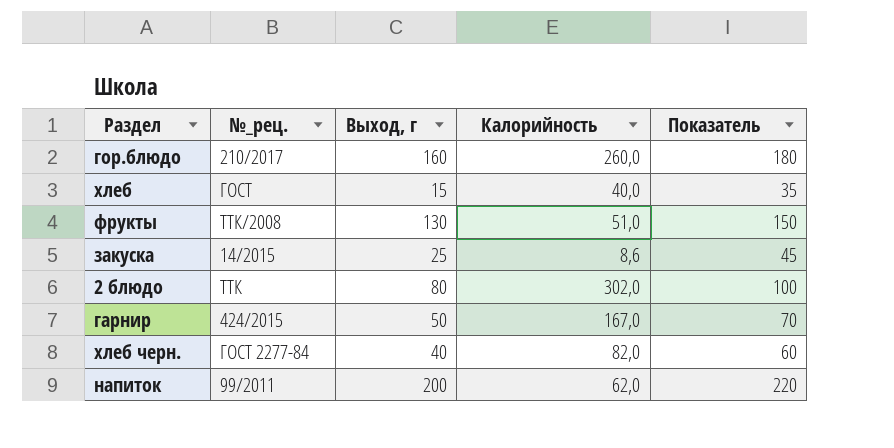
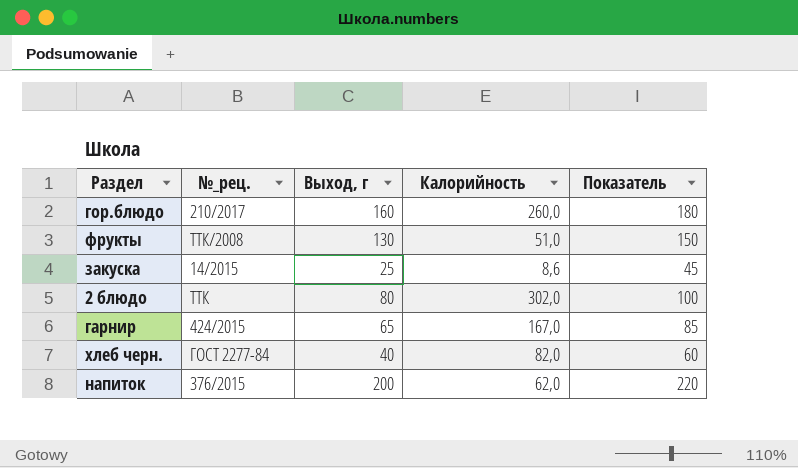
row хлеб: ГОСТ | 15 | 40,0 | 35 -> none
гарнир | Выход, г: 50 -> 65
гарнир | Показатель: 70 -> 85
напиток | №_рец.: 99/2011 -> 376/2015

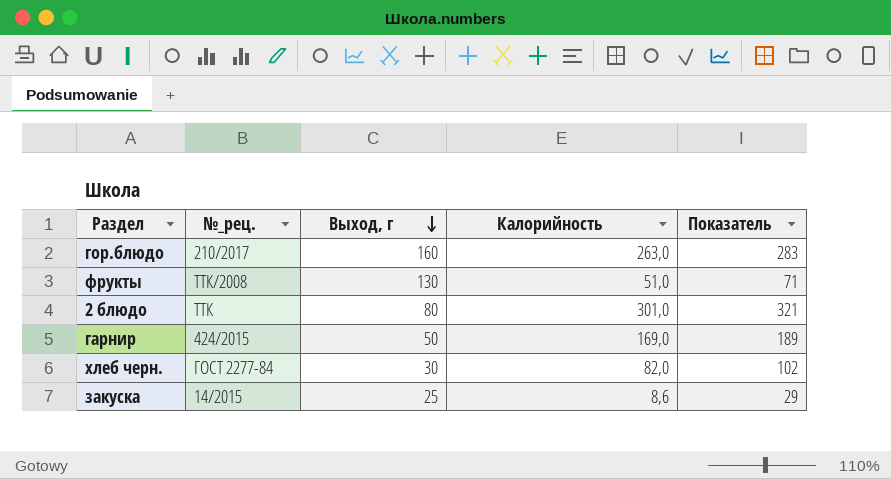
row order: none -> Выход, г descending
column Показатель | formula: [Выход, г] + 20 -> [Калорийность] + 20
row напиток: 376/2015 | 200 | 62,0 | 220 -> none
гор.блюдо | Калорийность: 260,0 -> 263,0
2 блюдо | Калорийность: 302,0 -> 301,0
гарнир | Выход, г: 65 -> 50
гарнир | Калорийность: 167,0 -> 169,0
хлеб черн. | Выход, г: 40 -> 30

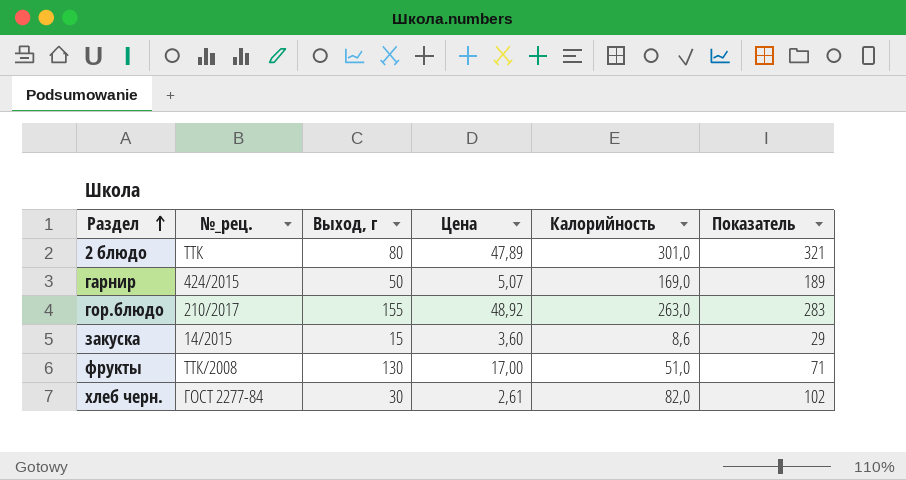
row order: Выход, г descending -> Раздел ascending
column Цена | position: none -> 4
гор.блюдо | Выход, г: 160 -> 155
закуска | Выход, г: 25 -> 15

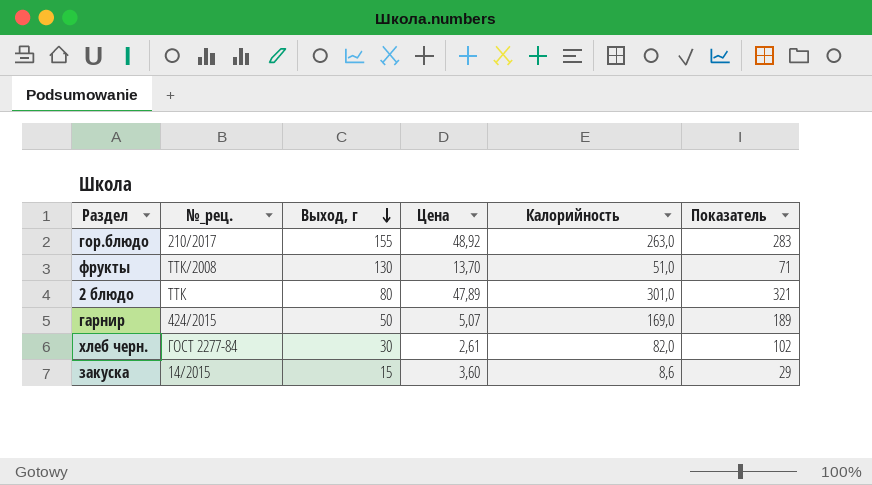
row order: Раздел ascending -> Выход, г descending
фрукты | Цена: 17,00 -> 13,70

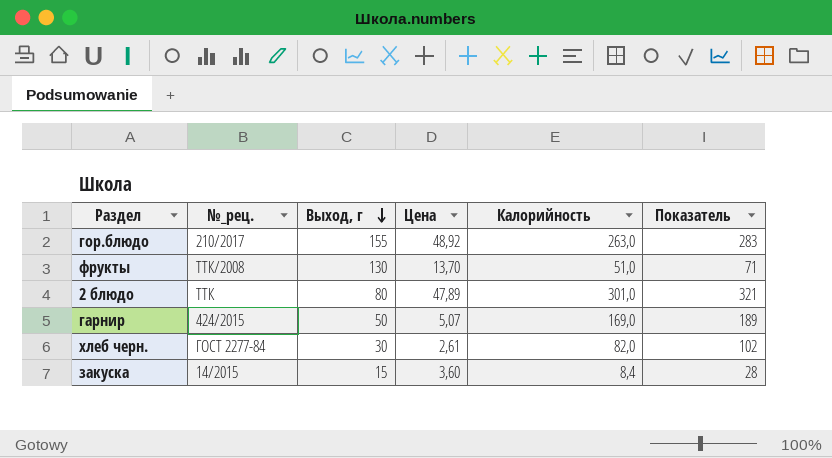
закуска | Калорийность: 8,6 -> 8,4
закуска | Показатель: 29 -> 28

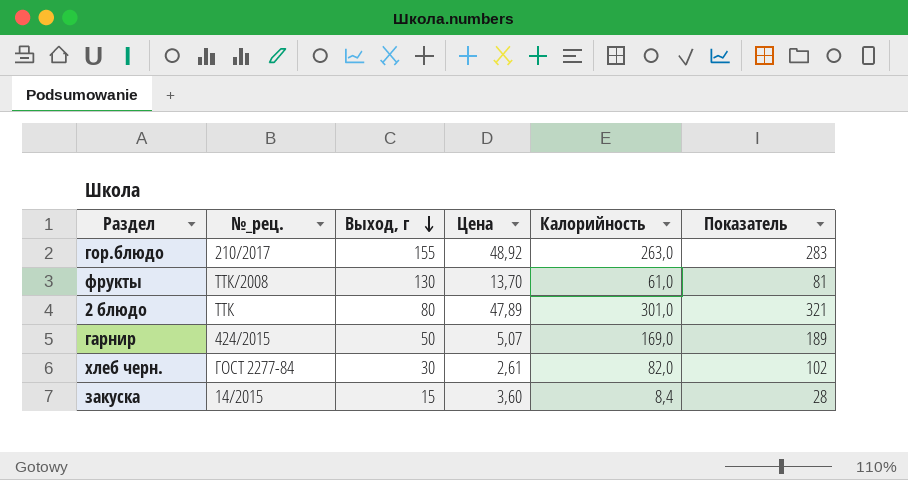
фрукты | Калорийность: 51,0 -> 61,0
фрукты | Показатель: 71 -> 81

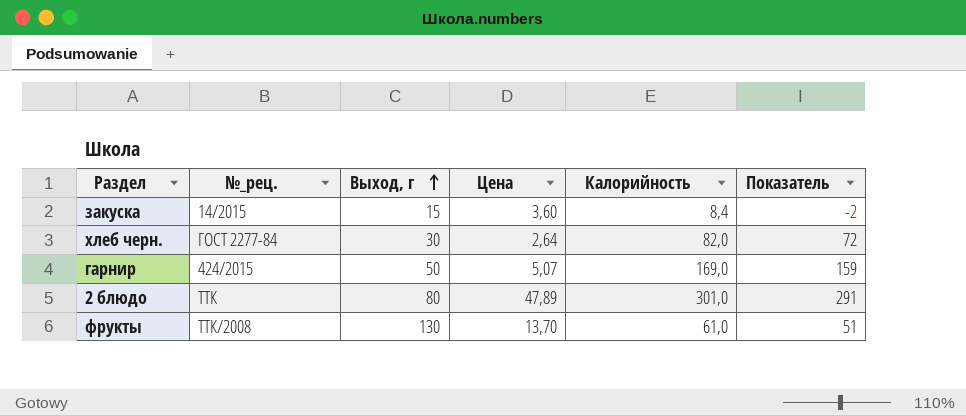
row order: Выход, г descending -> Выход, г ascending
column Показатель | formula: [Калорийность] + 20 -> [Калорийность] - 10
row гор.блюдо: 210/2017 | 155 | 48,92 | 263,0 | 283 -> none
хлеб черн. | Цена: 2,61 -> 2,64

